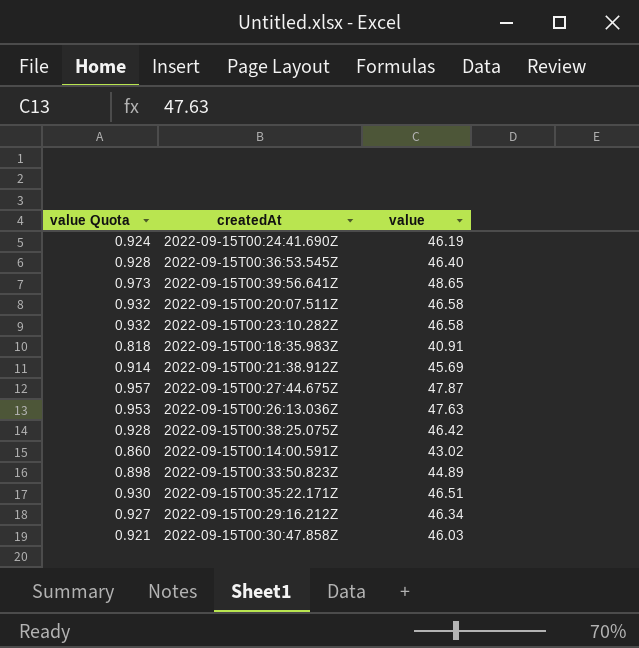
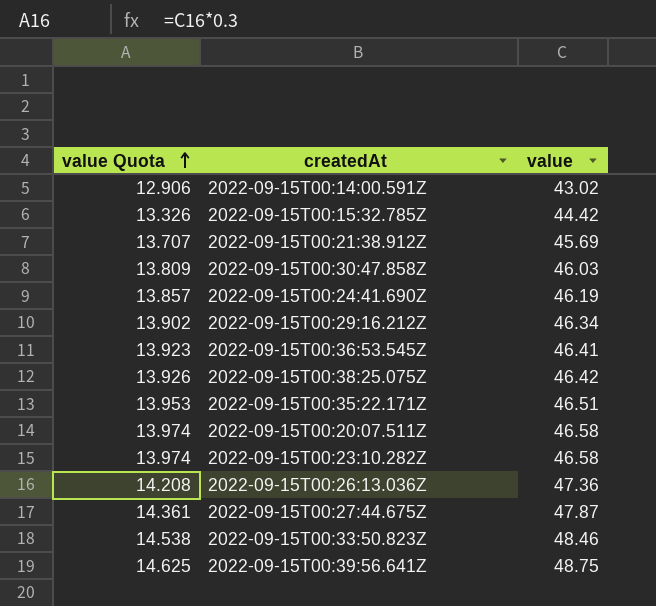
row order: none -> value Quota ascending
column value Quota | formula: [value] * 0.02 -> [value] * 0.3
row 2022-09-15T00:18:35.983Z: 0.818 | 40.91 -> none
row 2022-09-15T00:15:32.785Z: none -> 13.326 | 44.42
2022-09-15T00:36:53.545Z | value: 46.40 -> 46.41
2022-09-15T00:26:13.036Z | value: 47.63 -> 47.36
2022-09-15T00:33:50.823Z | value: 44.89 -> 48.46
2022-09-15T00:39:56.641Z | value: 48.65 -> 48.75

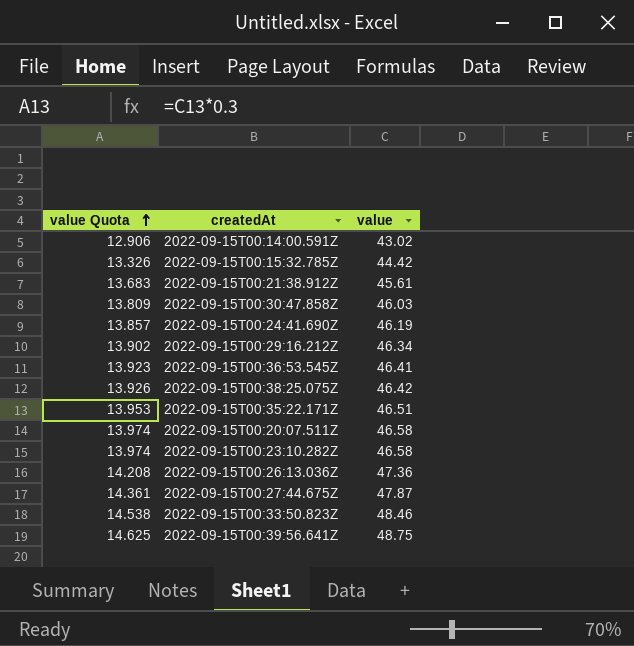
2022-09-15T00:21:38.912Z | value Quota: 13.707 -> 13.683
2022-09-15T00:21:38.912Z | value: 45.69 -> 45.61

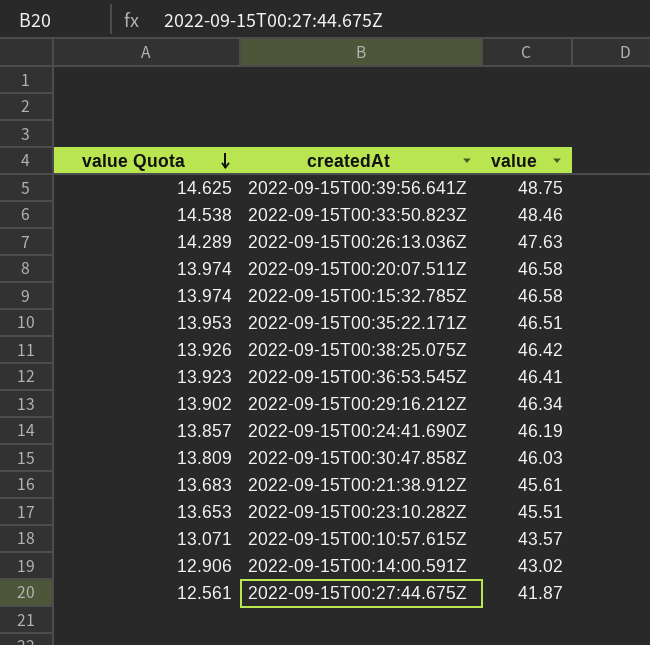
row order: value Quota ascending -> value Quota descending
2022-09-15T00:26:13.036Z | value Quota: 14.208 -> 14.289
2022-09-15T00:26:13.036Z | value: 47.36 -> 47.63
2022-09-15T00:15:32.785Z | value Quota: 13.326 -> 13.974
2022-09-15T00:15:32.785Z | value: 44.42 -> 46.58
2022-09-15T00:23:10.282Z | value Quota: 13.974 -> 13.653
2022-09-15T00:23:10.282Z | value: 46.58 -> 45.51
row 2022-09-15T00:10:57.615Z: none -> 13.071 | 43.57
2022-09-15T00:27:44.675Z | value Quota: 14.361 -> 12.561
2022-09-15T00:27:44.675Z | value: 47.87 -> 41.87

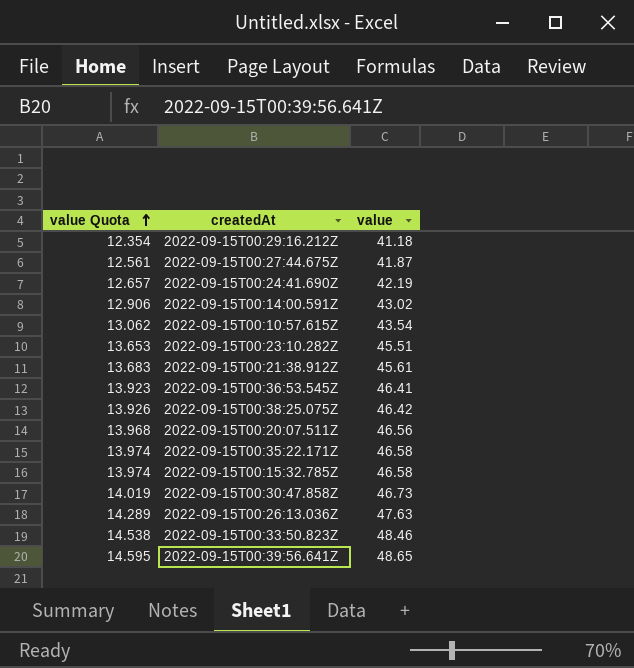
row order: value Quota descending -> value Quota ascending
2022-09-15T00:29:16.212Z | value Quota: 13.902 -> 12.354
2022-09-15T00:29:16.212Z | value: 46.34 -> 41.18
2022-09-15T00:24:41.690Z | value Quota: 13.857 -> 12.657
2022-09-15T00:24:41.690Z | value: 46.19 -> 42.19
2022-09-15T00:10:57.615Z | value Quota: 13.071 -> 13.062
2022-09-15T00:10:57.615Z | value: 43.57 -> 43.54
2022-09-15T00:20:07.511Z | value Quota: 13.974 -> 13.968
2022-09-15T00:20:07.511Z | value: 46.58 -> 46.56
2022-09-15T00:35:22.171Z | value Quota: 13.953 -> 13.974
2022-09-15T00:35:22.171Z | value: 46.51 -> 46.58
2022-09-15T00:30:47.858Z | value Quota: 13.809 -> 14.019
2022-09-15T00:30:47.858Z | value: 46.03 -> 46.73
2022-09-15T00:39:56.641Z | value Quota: 14.625 -> 14.595
2022-09-15T00:39:56.641Z | value: 48.75 -> 48.65

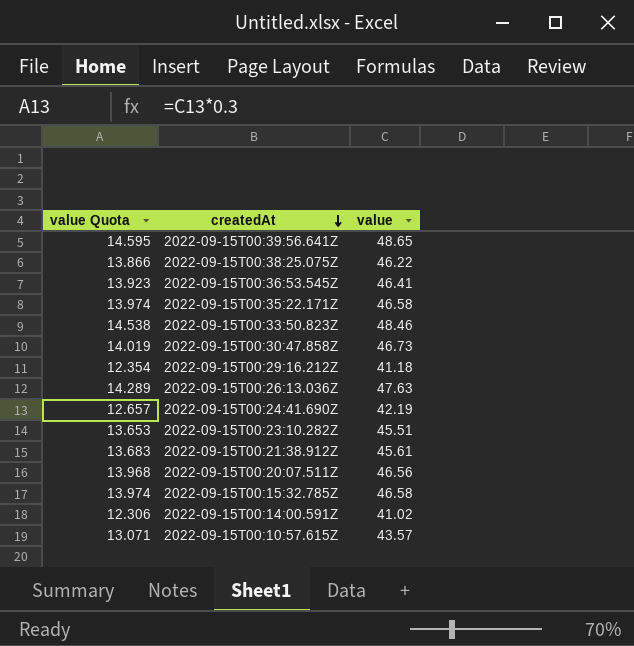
row order: value Quota ascending -> createdAt descending
row 2022-09-15T00:27:44.675Z: 12.561 | 41.87 -> none
2022-09-15T00:38:25.075Z | value Quota: 13.926 -> 13.866
2022-09-15T00:38:25.075Z | value: 46.42 -> 46.22
2022-09-15T00:14:00.591Z | value Quota: 12.906 -> 12.306
2022-09-15T00:14:00.591Z | value: 43.02 -> 41.02
2022-09-15T00:10:57.615Z | value Quota: 13.062 -> 13.071
2022-09-15T00:10:57.615Z | value: 43.54 -> 43.57

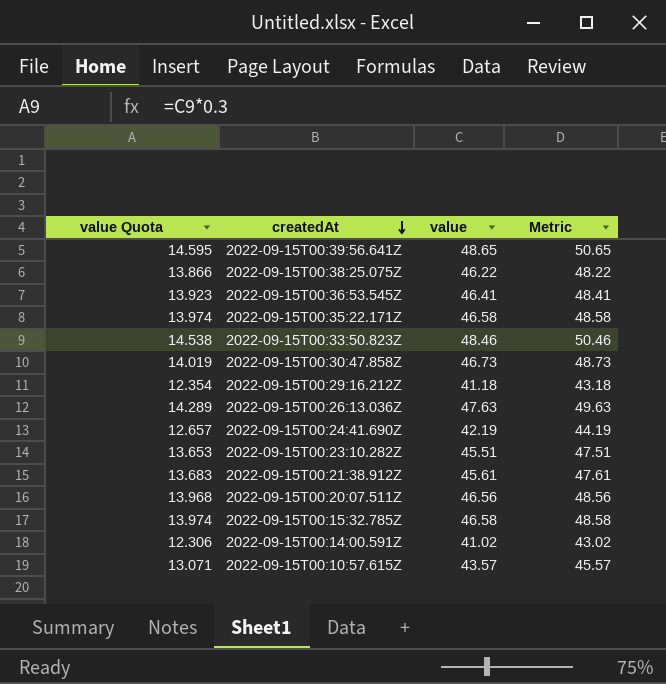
column Metric | formula: none -> [value] + 2

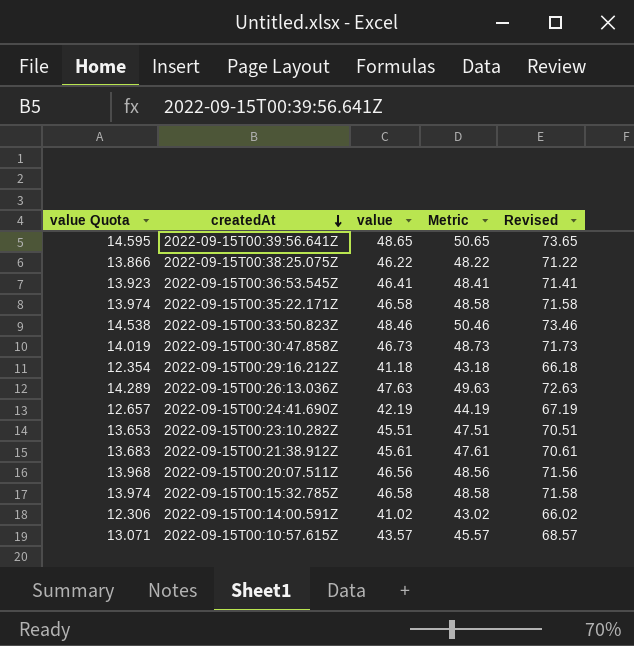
column Revised | formula: none -> [value] + 25

